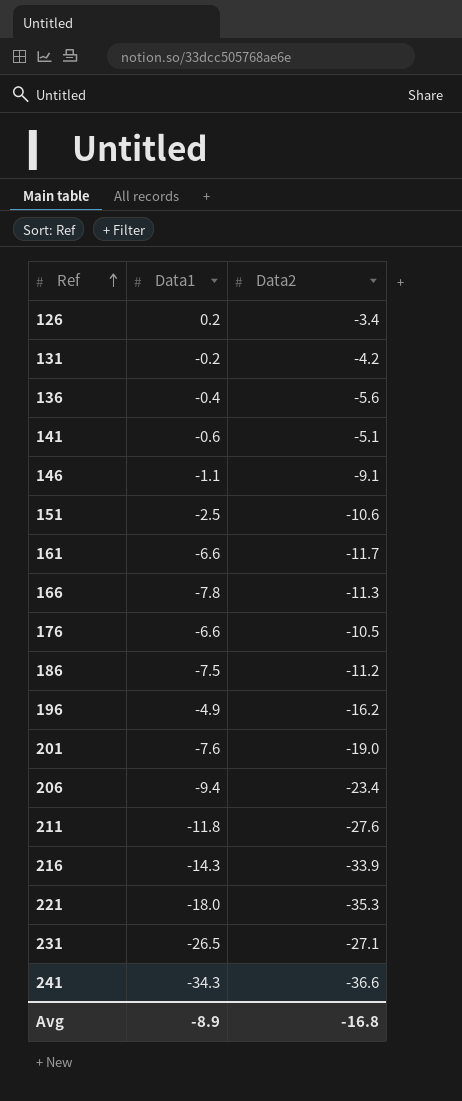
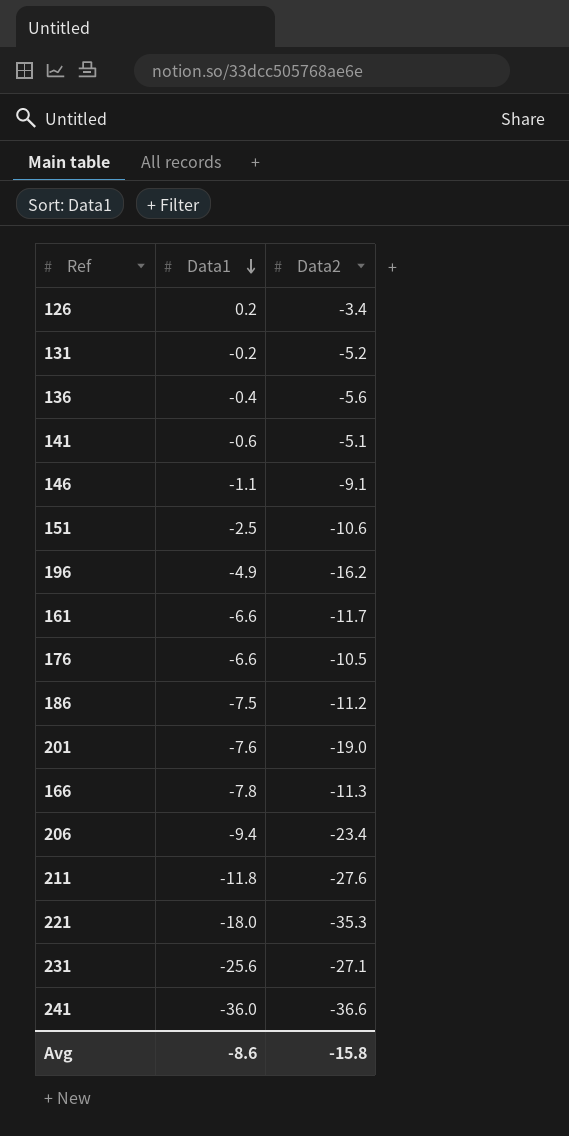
row order: Ref ascending -> Data1 descending
row 216: -14.3 | -33.9 -> none
131 | Data2: -4.2 -> -5.2
231 | Data1: -26.5 -> -25.6
241 | Data1: -34.3 -> -36.0
Avg | Data1: -8.9 -> -8.6
Avg | Data2: -16.8 -> -15.8

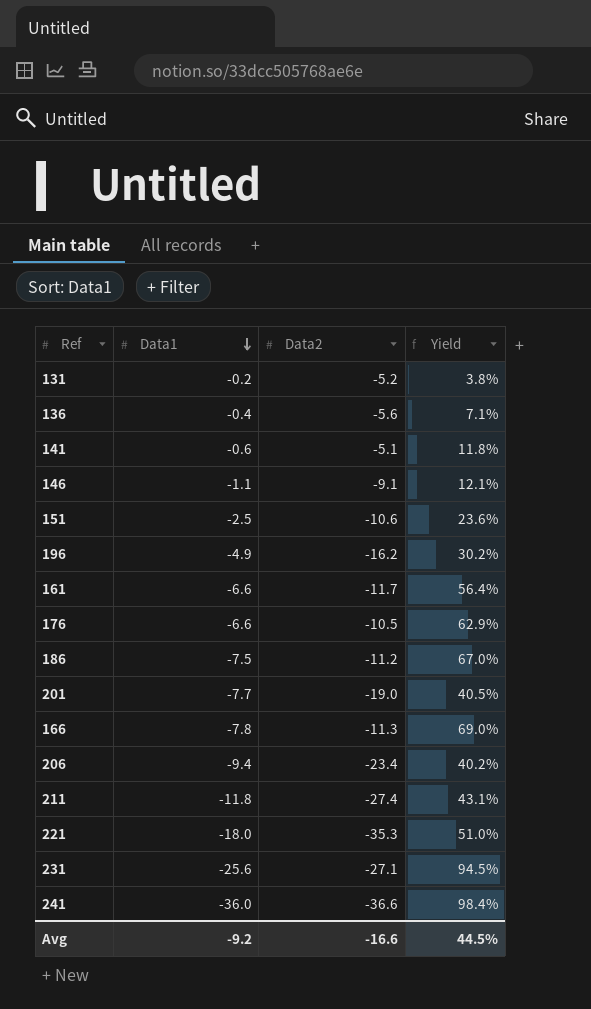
column Yield | formula: none -> [Data1] / [Data2]
row 126: 0.2 | -3.4 -> none
201 | Data1: -7.6 -> -7.7
211 | Data2: -27.6 -> -27.4
Avg | Data1: -8.6 -> -9.2
Avg | Data2: -15.8 -> -16.6

